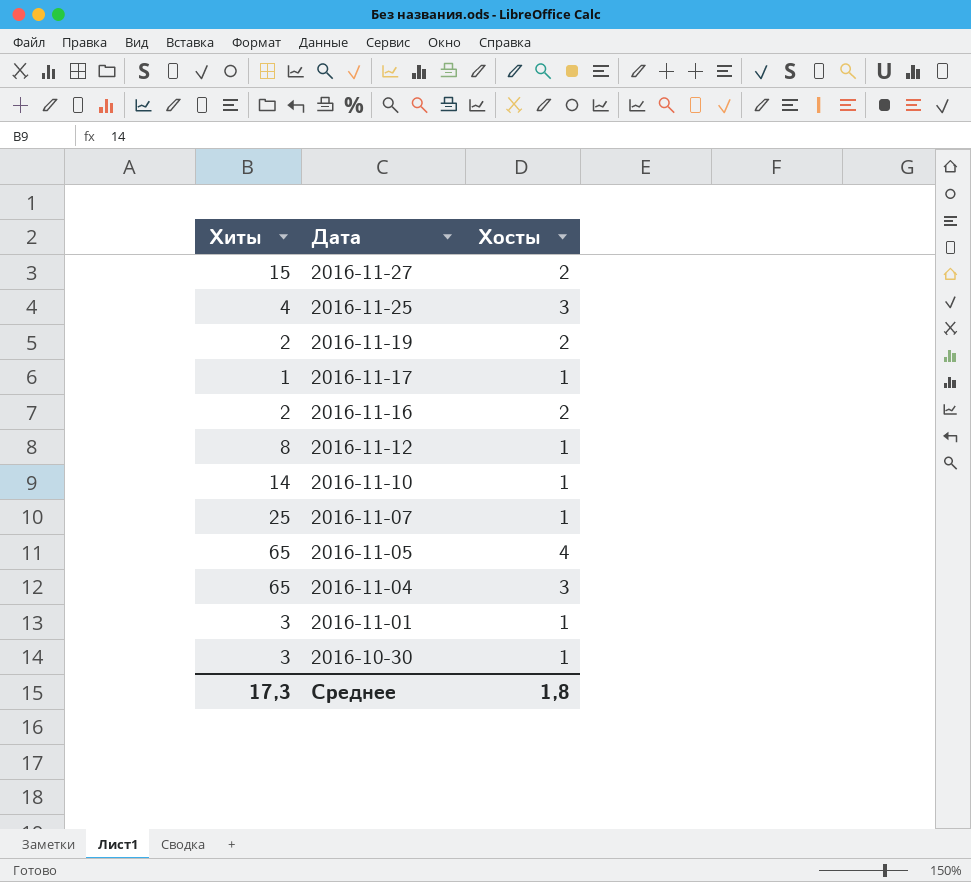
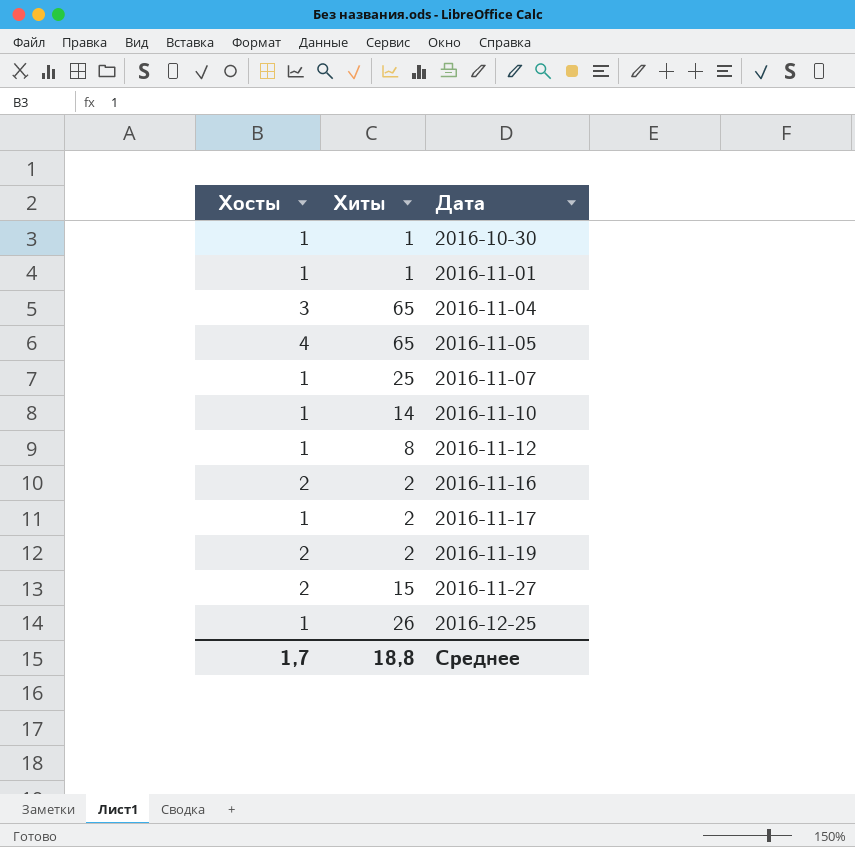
row order: Дата descending -> Дата ascending
column Хосты | position: 3 -> 1
row 2016-11-25: 4 | 3 -> none
2016-10-30 | Хиты: 3 -> 1
2016-11-01 | Хиты: 3 -> 1
2016-11-17 | Хиты: 1 -> 2
row 2016-12-25: none -> 1 | 26
Среднее | Хосты: 1,8 -> 1,7
Среднее | Хиты: 17,3 -> 18,8

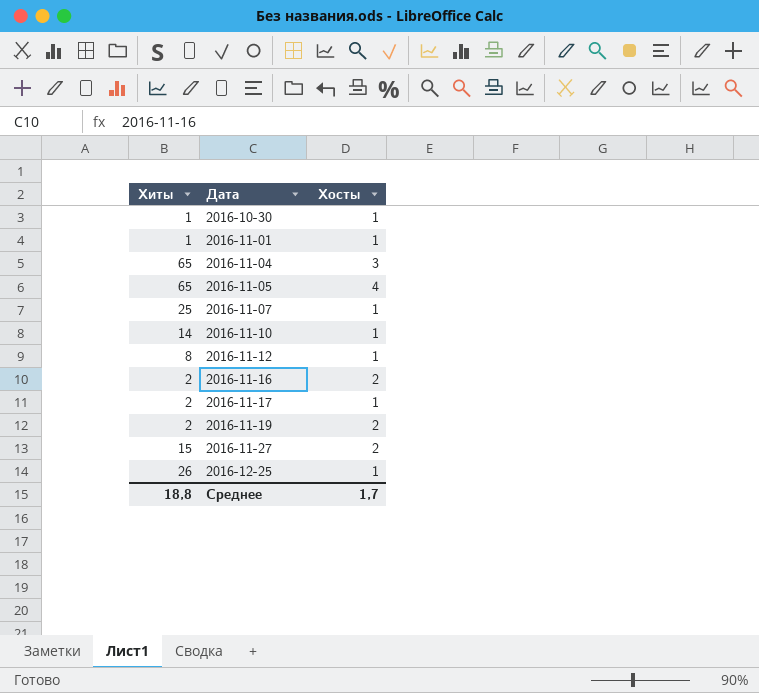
column Хосты | position: 1 -> 3

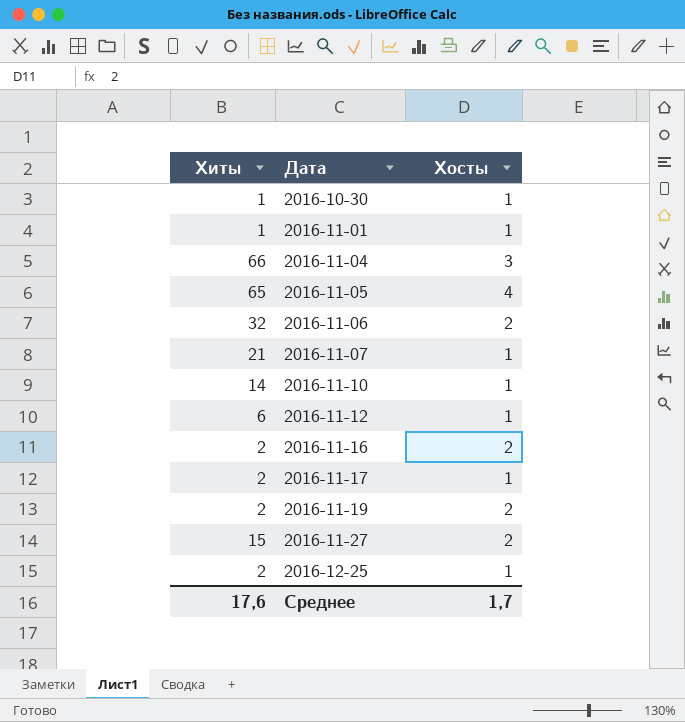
2016-11-04 | Хиты: 65 -> 66
row 2016-11-06: none -> 32 | 2
2016-11-07 | Хиты: 25 -> 21
2016-11-12 | Хиты: 8 -> 6
2016-12-25 | Хиты: 26 -> 2
Среднее | Хиты: 18,8 -> 17,6

